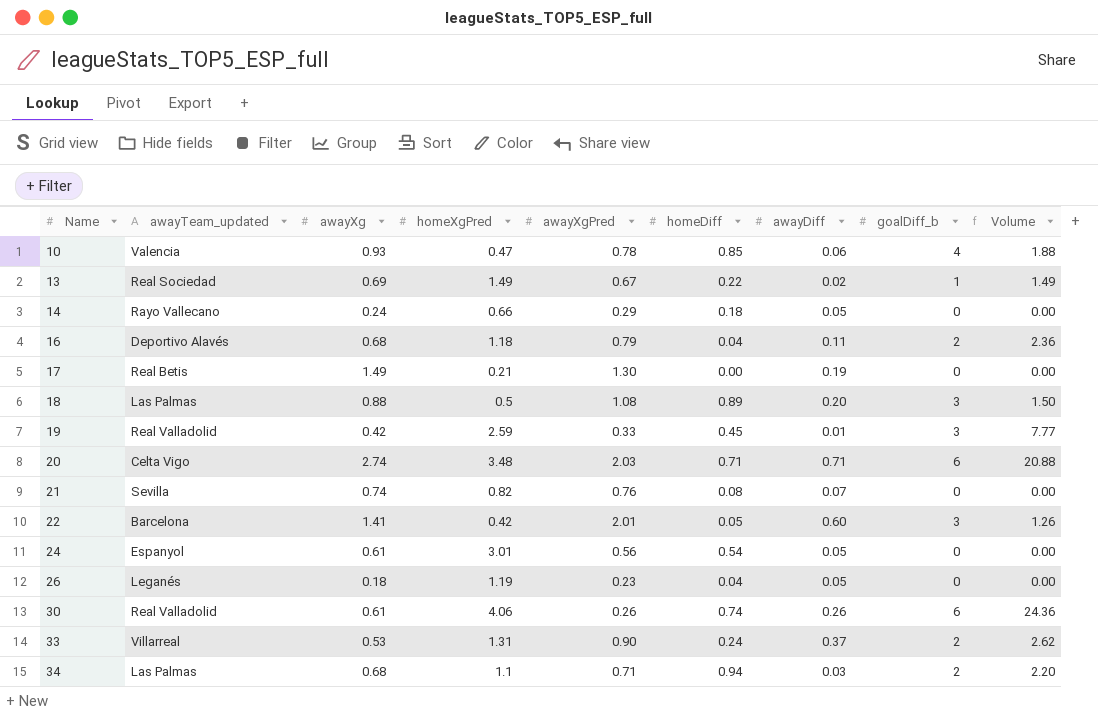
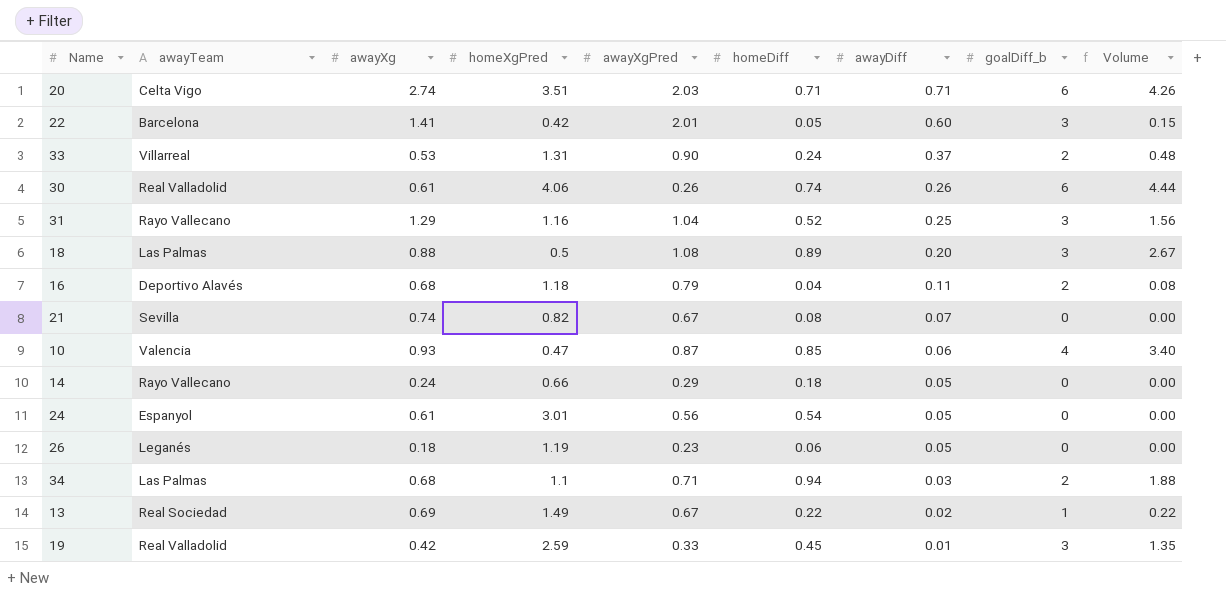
row order: Name ascending -> awayDiff descending
column name: awayTeam_updated -> awayTeam
column Volume | formula: [homeXgPred] * [goalDiff_b] -> [homeDiff] * [goalDiff_b]
row 17: Real Betis | 1.49 | 0.21 | 1.30 | 0.00 | 0.19 | 0 | 0.00 -> none
20 | homeXgPred: 3.48 -> 3.51
row 31: none -> Rayo Vallecano | 1.29 | 1.16 | 1.04 | 0.52 | 0.25 | 3 | 1.56
21 | awayXgPred: 0.76 -> 0.67
10 | awayXgPred: 0.78 -> 0.87
26 | homeDiff: 0.04 -> 0.06

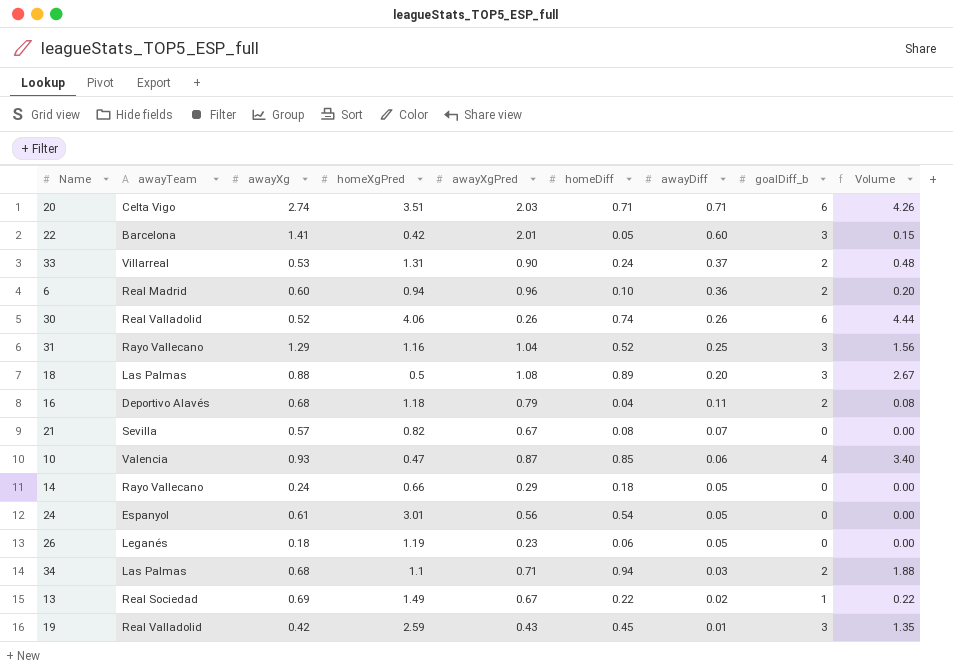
row 6: none -> Real Madrid | 0.60 | 0.94 | 0.96 | 0.10 | 0.36 | 2 | 0.20
30 | awayXg: 0.61 -> 0.52
21 | awayXg: 0.74 -> 0.57
19 | awayXgPred: 0.33 -> 0.43

